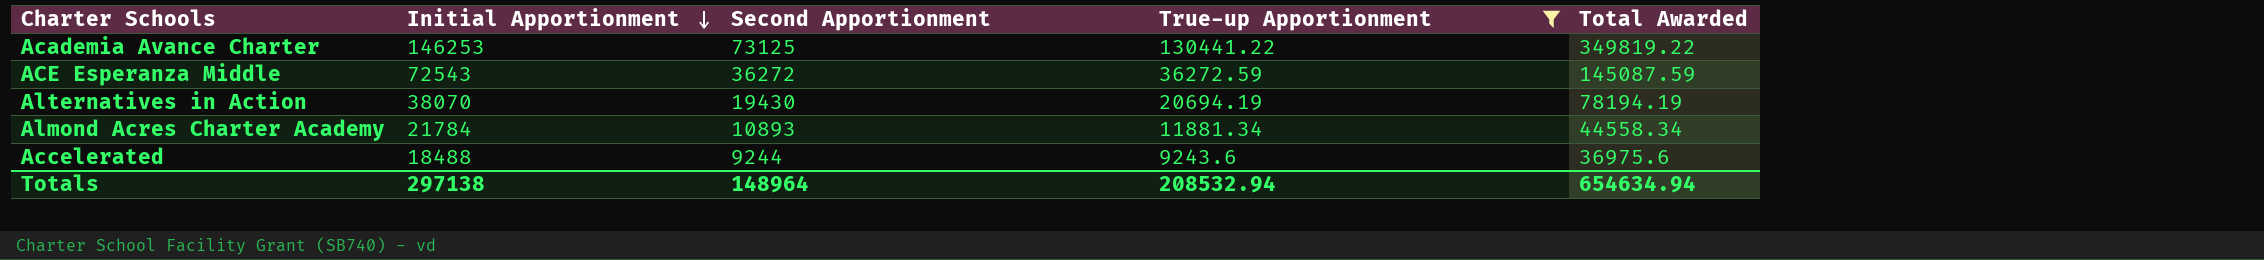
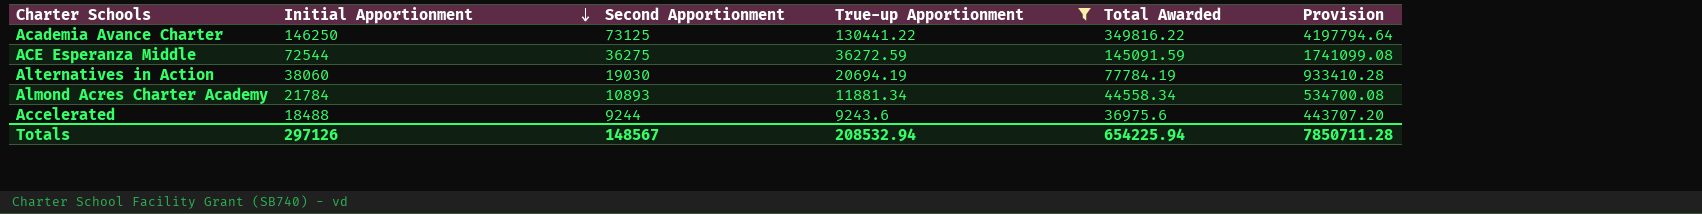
column Provision | formula: none -> [Total Awarded] * 12
Academia Avance Charter | Initial Apportionment: 146253 -> 146250
Academia Avance Charter | Total Awarded: 349819.22 -> 349816.22
ACE Esperanza Middle | Initial Apportionment: 72543 -> 72544
ACE Esperanza Middle | Second Apportionment: 36272 -> 36275
ACE Esperanza Middle | Total Awarded: 145087.59 -> 145091.59
Alternatives in Action | Initial Apportionment: 38070 -> 38060
Alternatives in Action | Second Apportionment: 19430 -> 19030
Alternatives in Action | Total Awarded: 78194.19 -> 77784.19
Totals | Initial Apportionment: 297138 -> 297126
Totals | Second Apportionment: 148964 -> 148567
Totals | Total Awarded: 654634.94 -> 654225.94

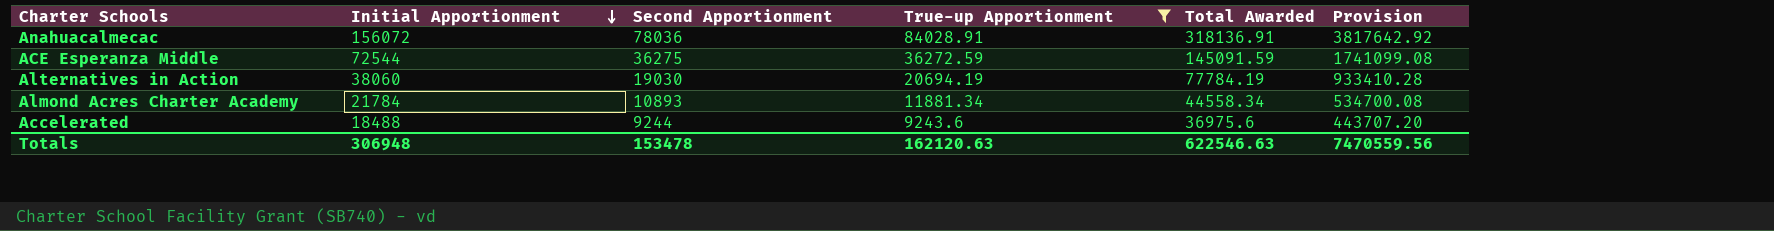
row Academia Avance Charter: 146250 | 73125 | 130441.22 | 349816.22 | 4197794.64 -> none
row Anahuacalmecac: none -> 156072 | 78036 | 84028.91 | 318136.91 | 3817642.92
Totals | Initial Apportionment: 297126 -> 306948
Totals | Second Apportionment: 148567 -> 153478
Totals | True-up Apportionment: 208532.94 -> 162120.63
Totals | Total Awarded: 654225.94 -> 622546.63
Totals | Provision: 7850711.28 -> 7470559.56

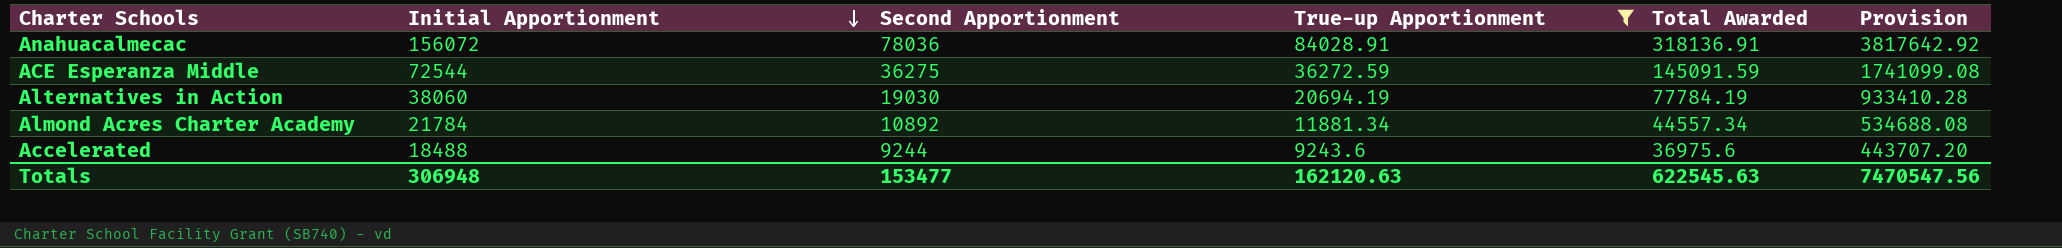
Almond Acres Charter Academy | Second Apportionment: 10893 -> 10892
Almond Acres Charter Academy | Total Awarded: 44558.34 -> 44557.34
Almond Acres Charter Academy | Provision: 534700.08 -> 534688.08
Totals | Second Apportionment: 153478 -> 153477
Totals | Total Awarded: 622546.63 -> 622545.63
Totals | Provision: 7470559.56 -> 7470547.56

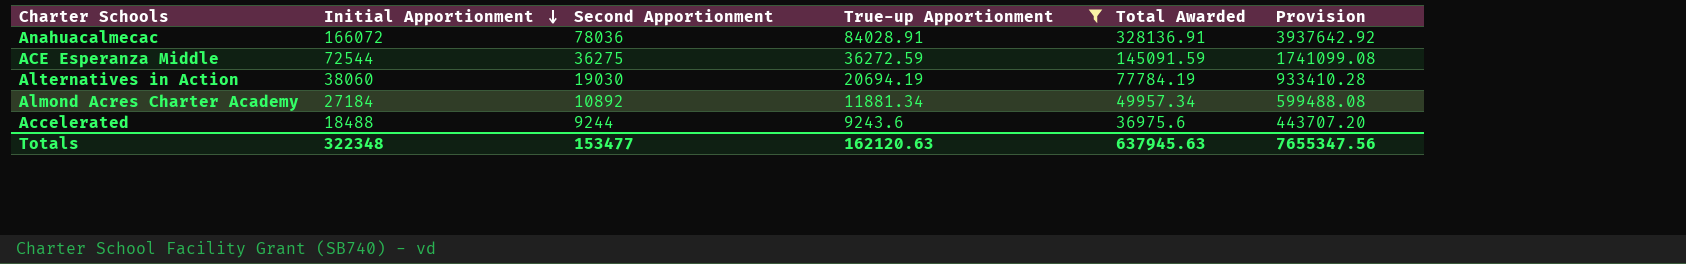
Anahuacalmecac | Initial Apportionment: 156072 -> 166072
Anahuacalmecac | Total Awarded: 318136.91 -> 328136.91
Anahuacalmecac | Provision: 3817642.92 -> 3937642.92
Almond Acres Charter Academy | Initial Apportionment: 21784 -> 27184
Almond Acres Charter Academy | Total Awarded: 44557.34 -> 49957.34
Almond Acres Charter Academy | Provision: 534688.08 -> 599488.08
Totals | Initial Apportionment: 306948 -> 322348
Totals | Total Awarded: 622545.63 -> 637945.63
Totals | Provision: 7470547.56 -> 7655347.56

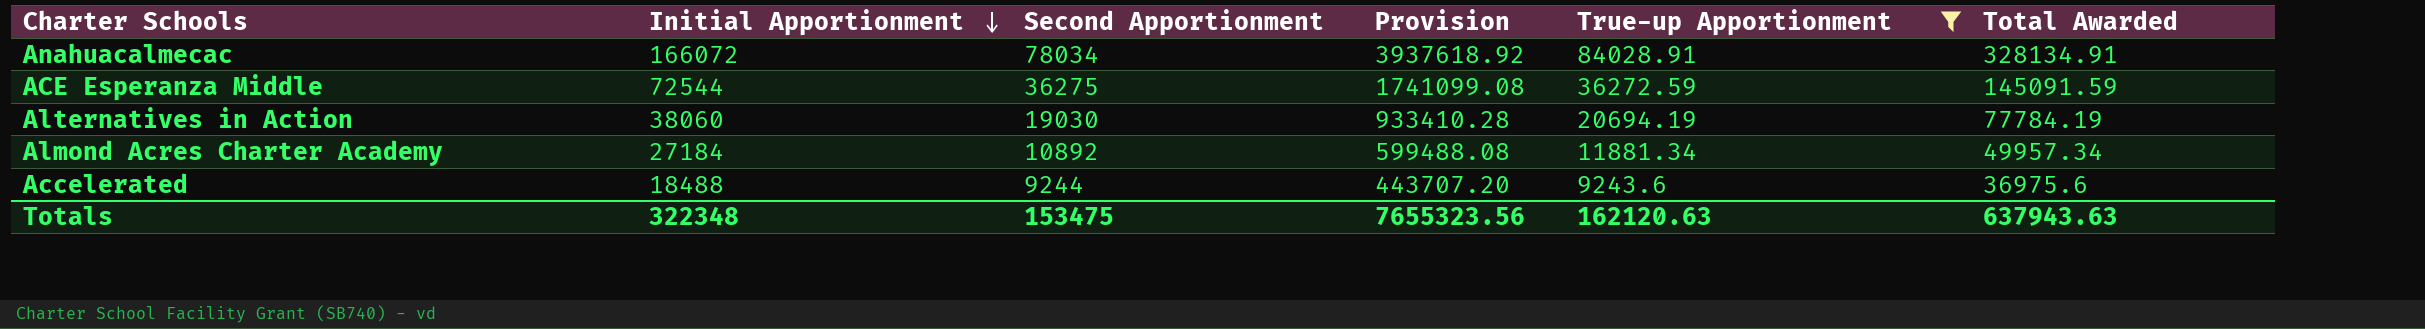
column Provision | position: 6 -> 4
Anahuacalmecac | Second Apportionment: 78036 -> 78034
Anahuacalmecac | Provision: 3937642.92 -> 3937618.92
Anahuacalmecac | Total Awarded: 328136.91 -> 328134.91
Totals | Second Apportionment: 153477 -> 153475
Totals | Provision: 7655347.56 -> 7655323.56
Totals | Total Awarded: 637945.63 -> 637943.63

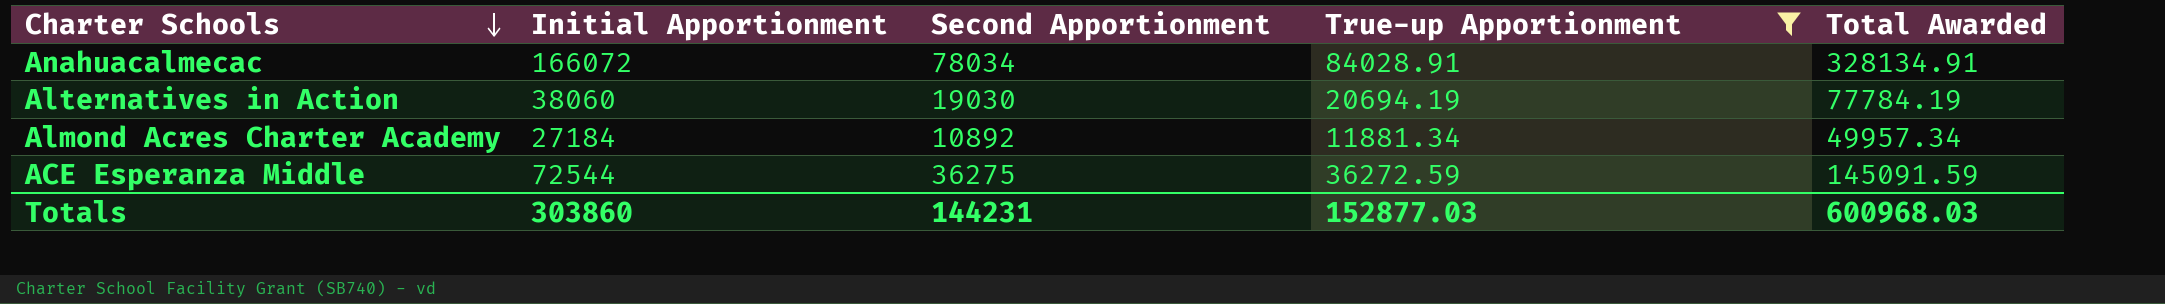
row order: Initial Apportionment descending -> Charter Schools descending
column Provision | formula: [Total Awarded] * 12 -> none
row Accelerated: 18488 | 9244 | 443707.20 | 9243.6 | 36975.6 -> none
Totals | Initial Apportionment: 322348 -> 303860
Totals | Second Apportionment: 153475 -> 144231
Totals | True-up Apportionment: 162120.63 -> 152877.03
Totals | Total Awarded: 637943.63 -> 600968.03

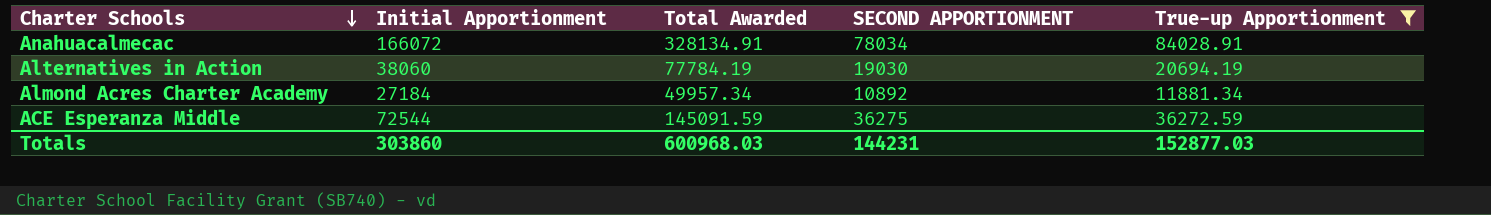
column Total Awarded | position: 5 -> 3
column name: Second Apportionment -> SECOND APPORTIONMENT

